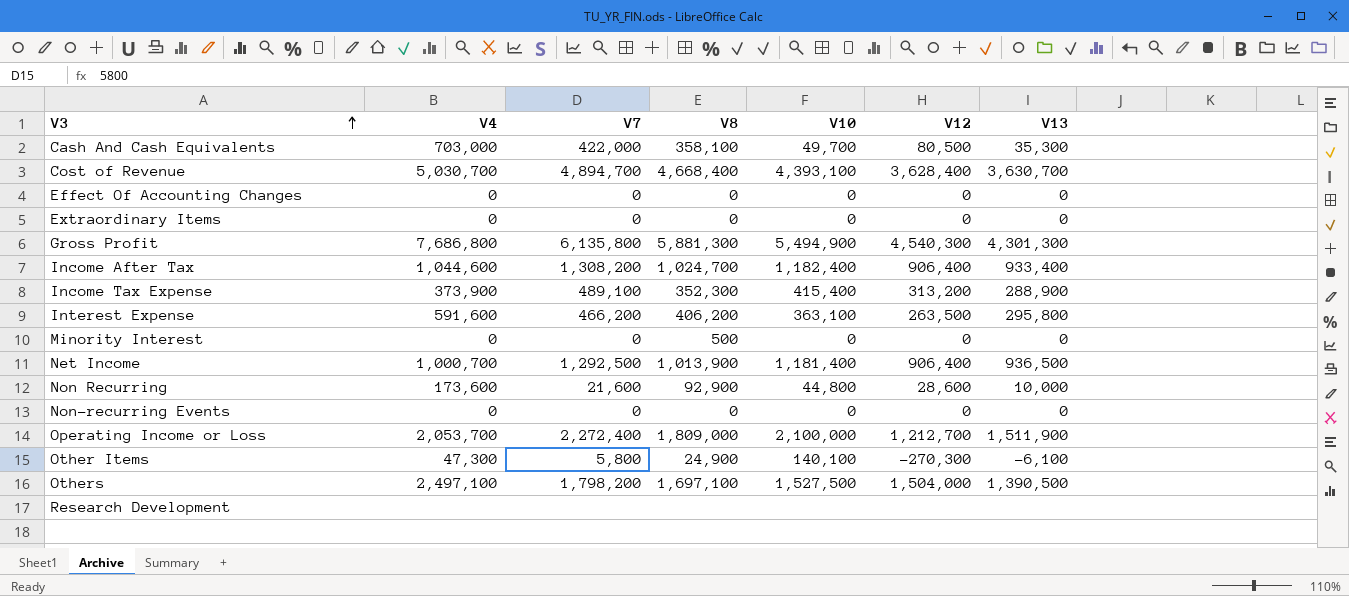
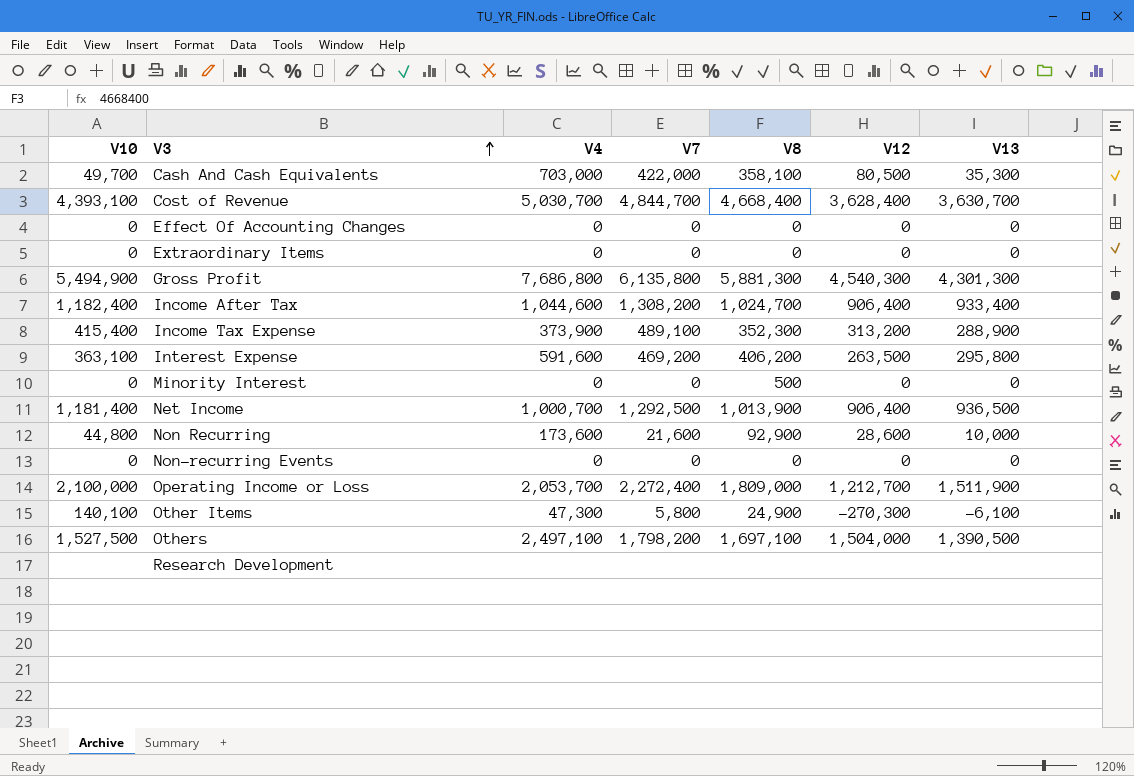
column V10 | position: 5 -> 1
Cost of Revenue | V7: 4,894,700 -> 4,844,700
Interest Expense | V7: 466,200 -> 469,200

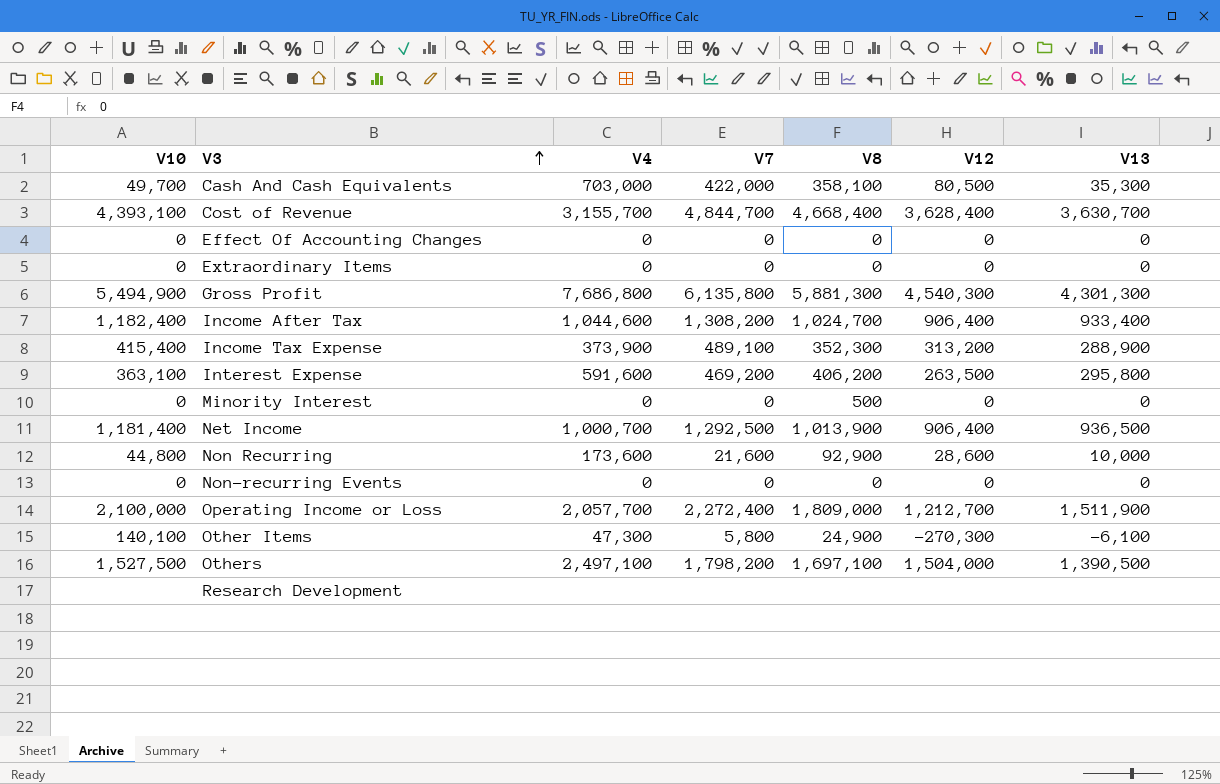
Cost of Revenue | V4: 5,030,700 -> 3,155,700
Operating Income or Loss | V4: 2,053,700 -> 2,057,700

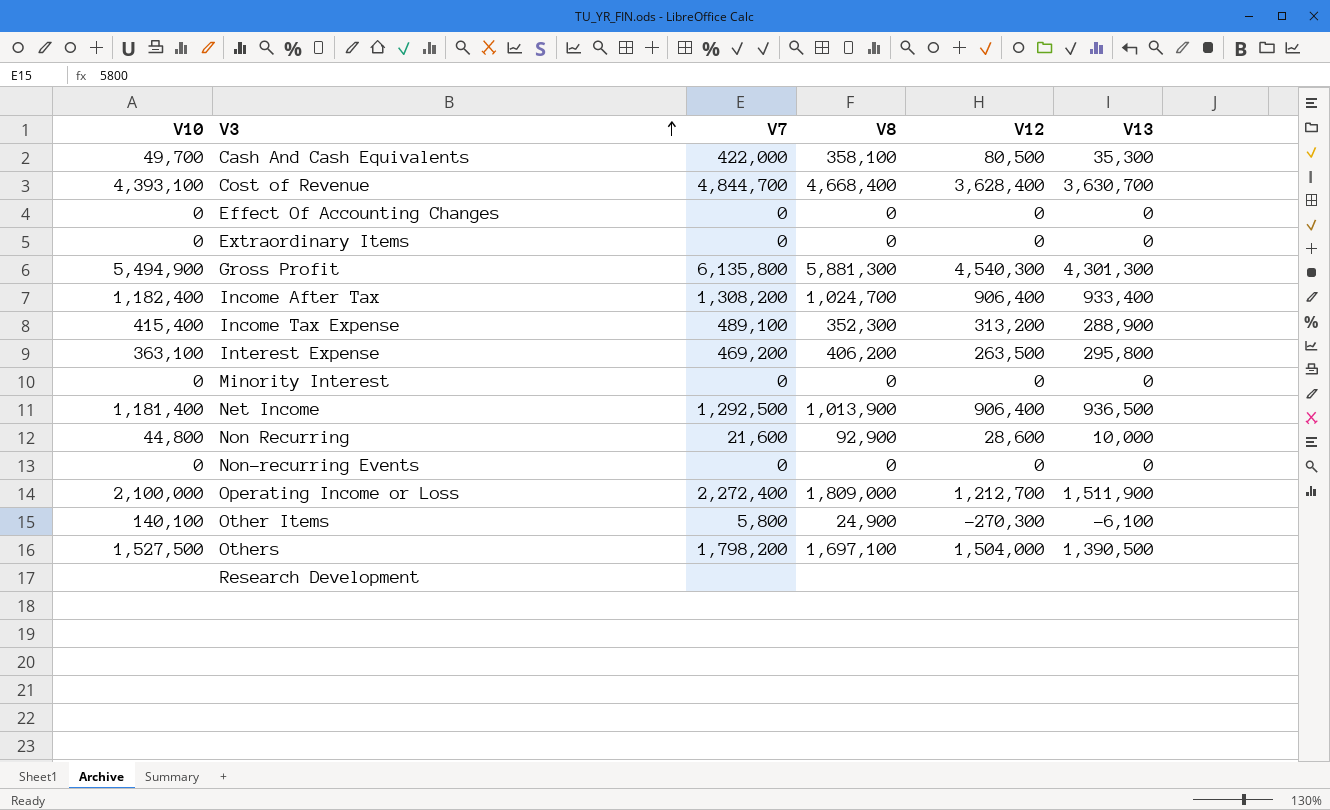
column V4 | position: 3 -> none
Minority Interest | V8: 500 -> 0

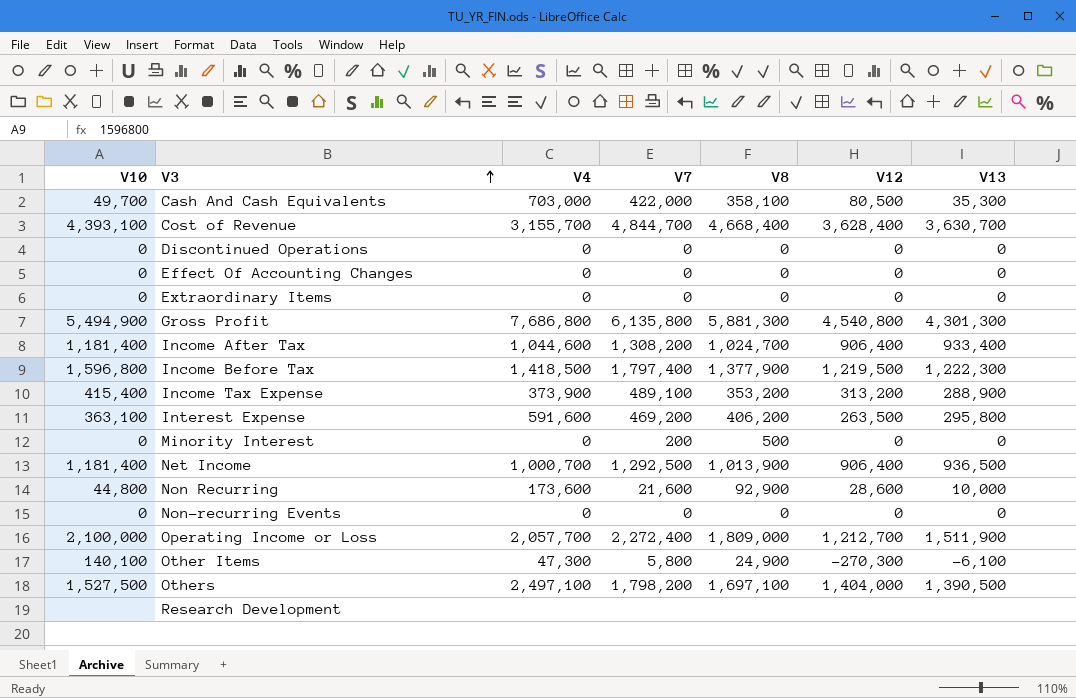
column V4 | position: none -> 3
row Discontinued Operations: none -> 0 | 0 | 0 | 0 | 0 | 0
Gross Profit | V12: 4,540,300 -> 4,540,800
Income After Tax | V10: 1,182,400 -> 1,181,400
row Income Before Tax: none -> 1,596,800 | 1,418,500 | 1,797,400 | 1,377,900 | 1,219,500 | 1,222,300
Income Tax Expense | V8: 352,300 -> 353,200
Minority Interest | V7: 0 -> 200
Minority Interest | V8: 0 -> 500
Others | V12: 1,504,000 -> 1,404,000

